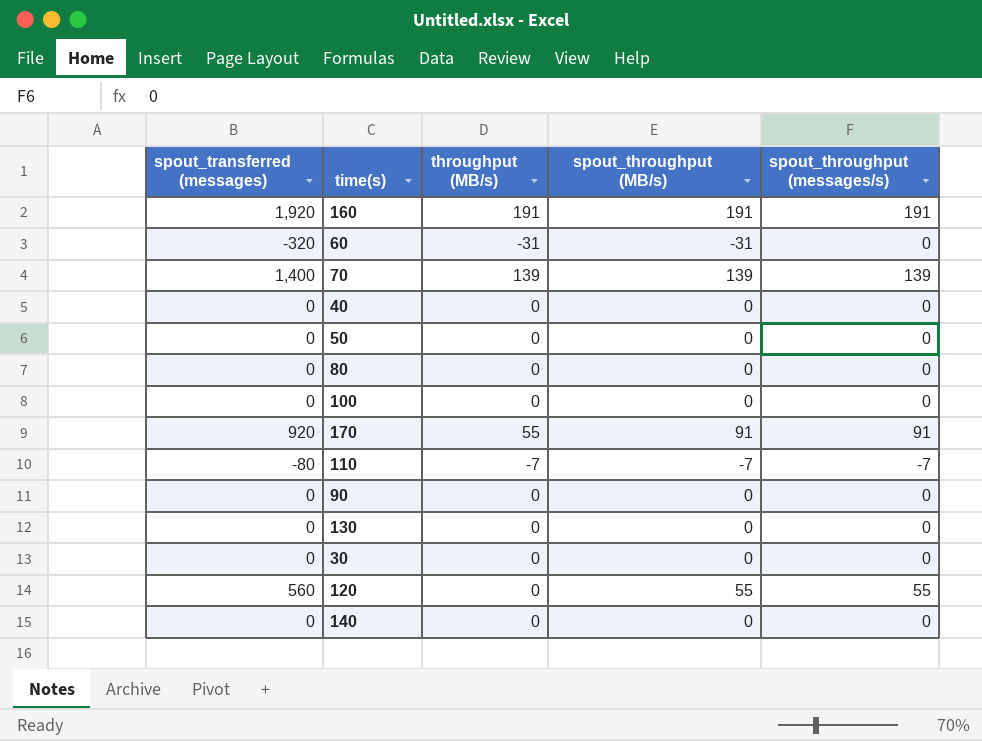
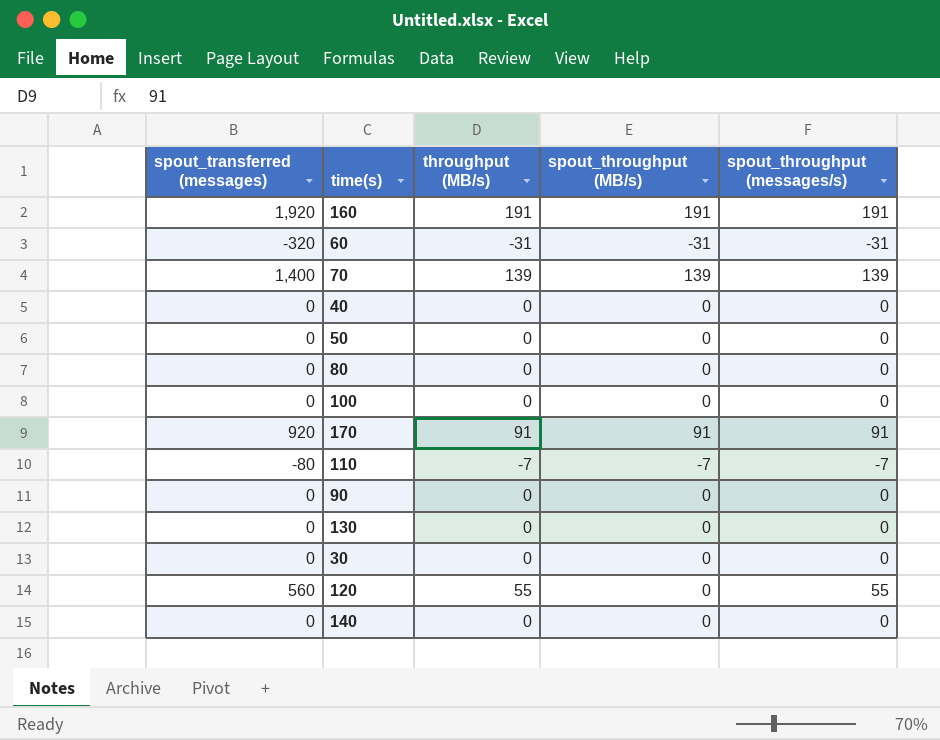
60 | spout_throughput (messages/s): 0 -> -31
170 | throughput (MB/s): 55 -> 91
120 | throughput (MB/s): 0 -> 55
120 | spout_throughput (MB/s): 55 -> 0

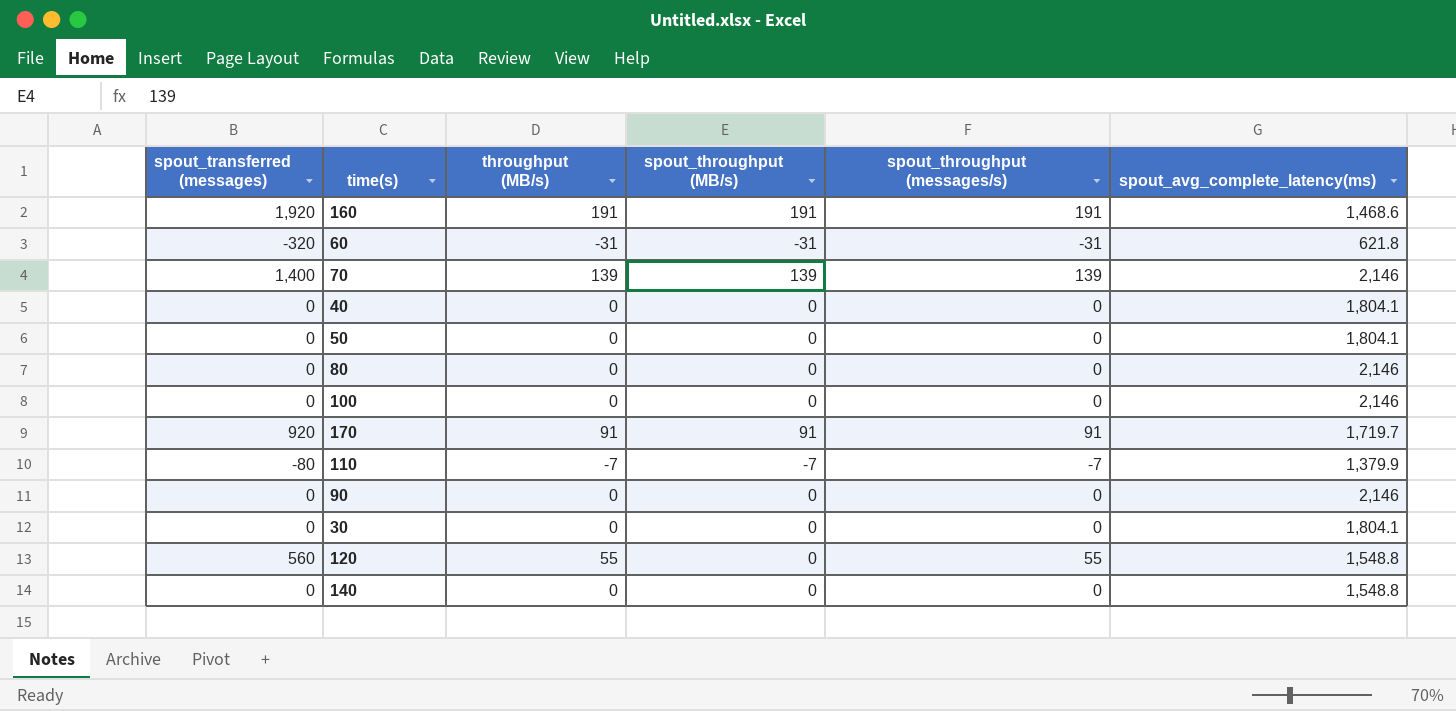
column spout_avg_complete_latency(ms) | position: none -> 6
row 130: 0 | 0 | 0 | 0 -> none

